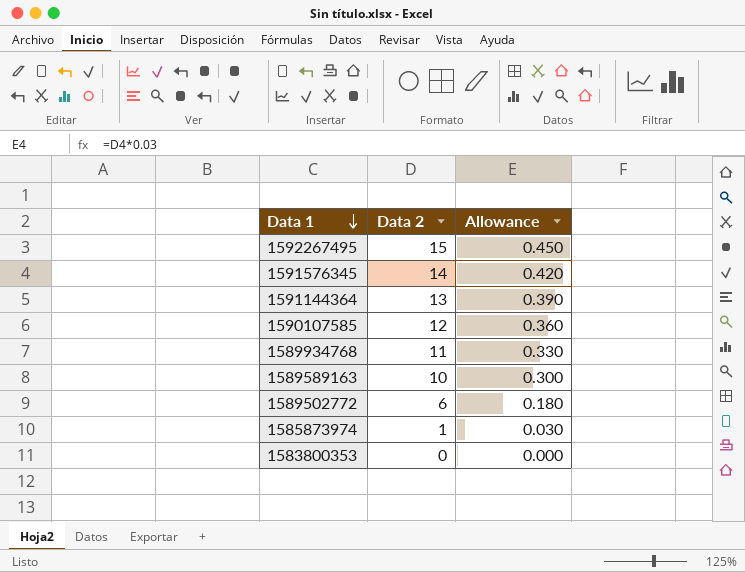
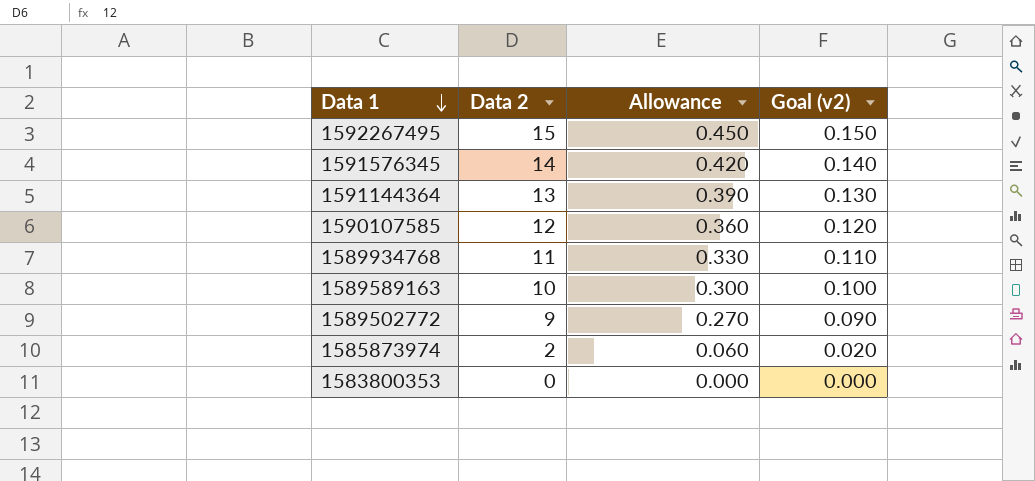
column Goal (v2) | formula: none -> [Data 2] * 0.01
1589502772 | Data 2: 6 -> 9
1589502772 | Allowance: 0.180 -> 0.270
1585873974 | Data 2: 1 -> 2
1585873974 | Allowance: 0.030 -> 0.060

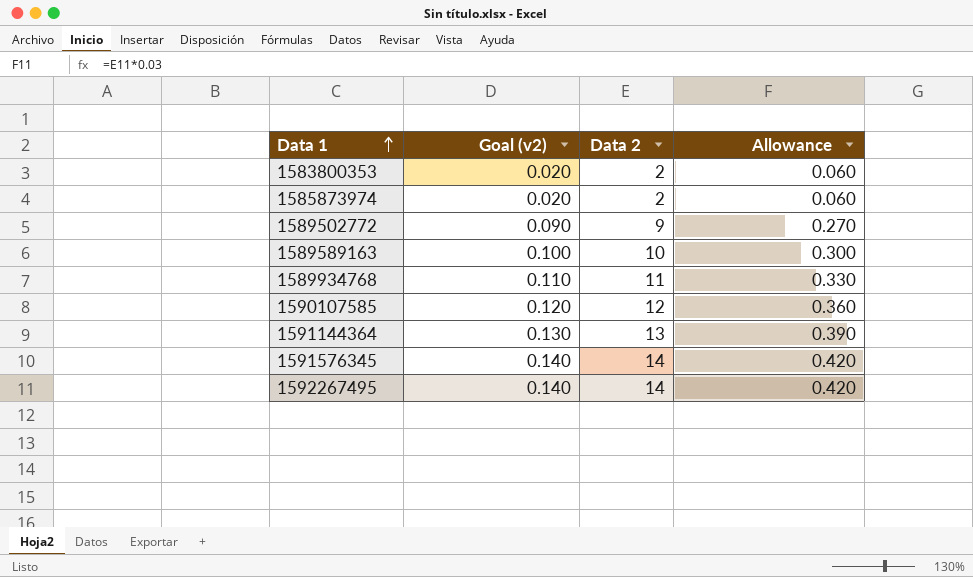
row order: Data 1 descending -> Data 1 ascending
column Goal (v2) | position: 4 -> 2
1583800353 | Goal (v2): 0.000 -> 0.020
1583800353 | Data 2: 0 -> 2
1583800353 | Allowance: 0.000 -> 0.060
1592267495 | Goal (v2): 0.150 -> 0.140
1592267495 | Data 2: 15 -> 14
1592267495 | Allowance: 0.450 -> 0.420

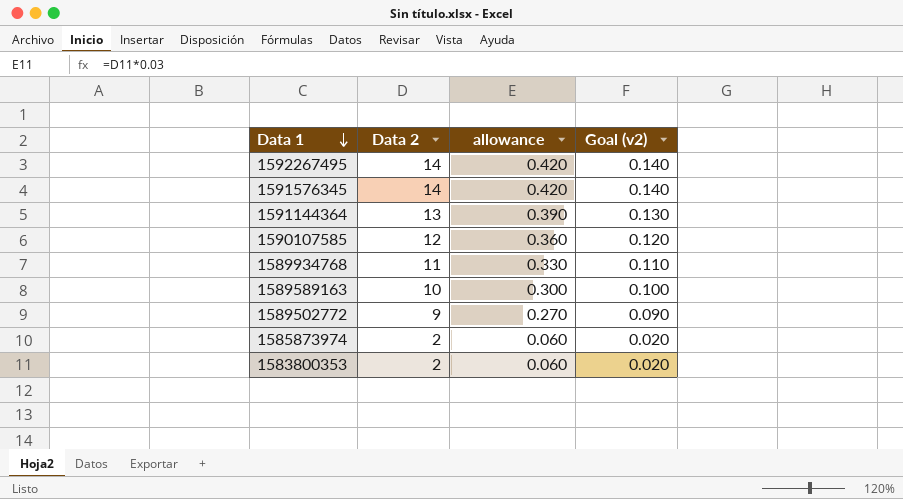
row order: Data 1 ascending -> Data 1 descending
column name: Allowance -> allowance
column Goal (v2) | position: 2 -> 4

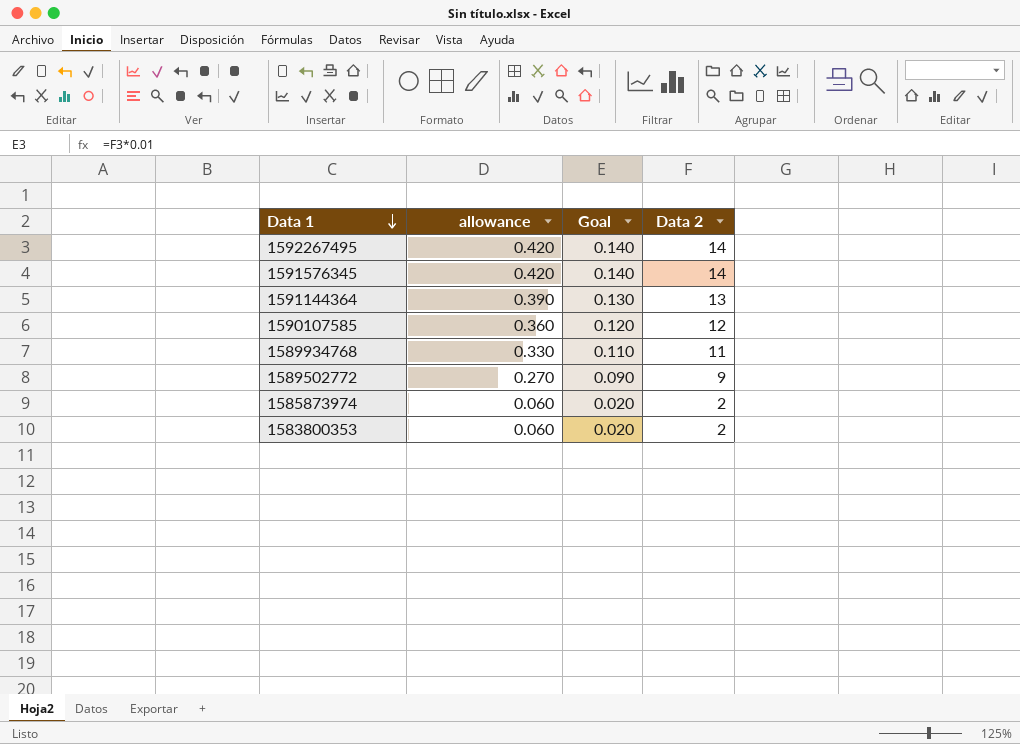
column name: Goal (v2) -> Goal
column Data 2 | position: 2 -> 4
row 1589589163: 10 | 0.300 | 0.100 -> none

